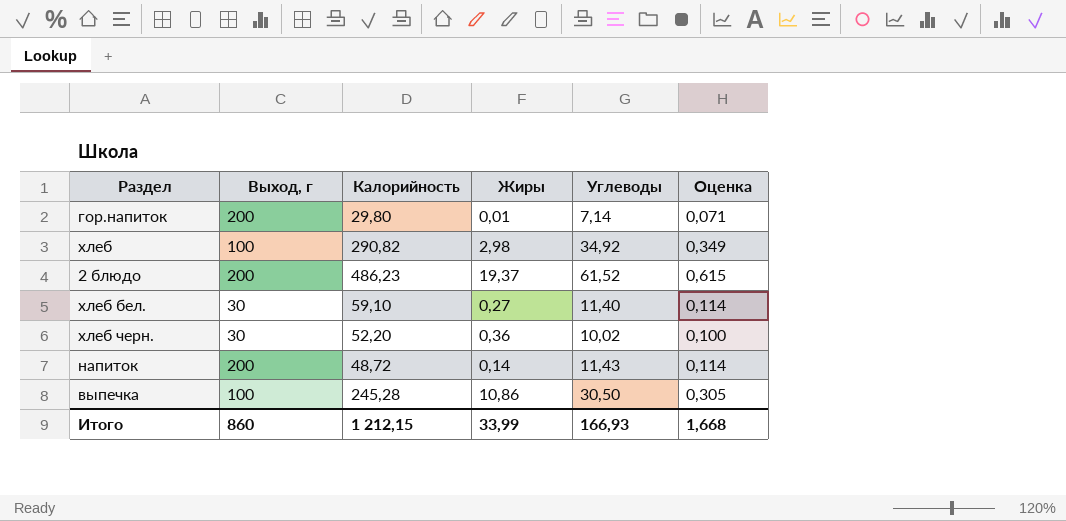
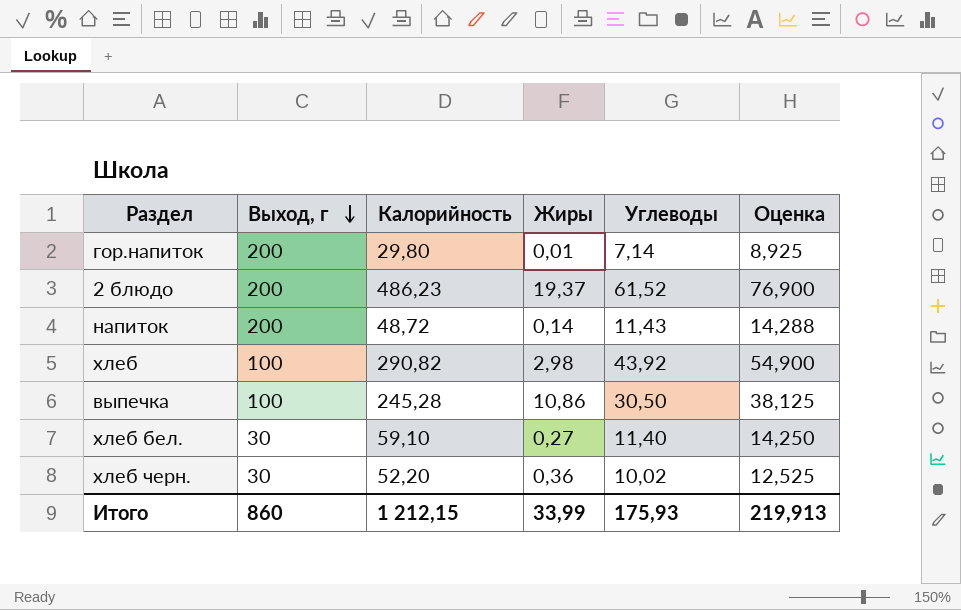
row order: none -> Выход, г descending
column Оценка | formula: [Углеводы] * 0,01 -> [Углеводы] * 1,25
хлеб | Углеводы: 34,92 -> 43,92
Итого | Углеводы: 166,93 -> 175,93
Итого | Оценка: 1,668 -> 219,913

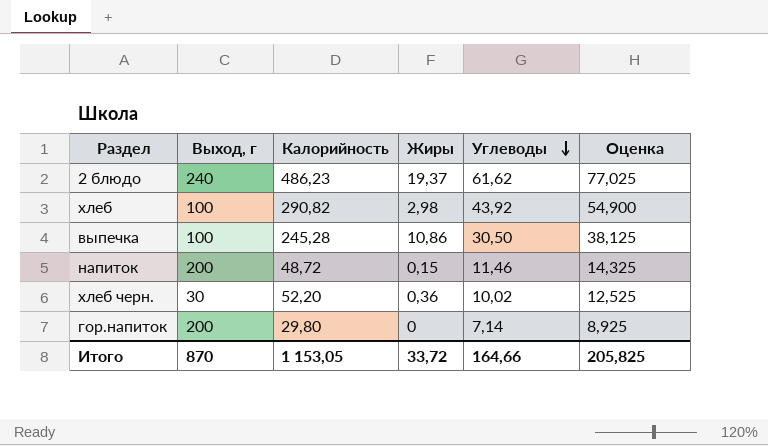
row order: Выход, г descending -> Углеводы descending
row хлеб бел.: 30 | 59,10 | 0,27 | 11,40 | 14,250 -> none
2 блюдо | Выход, г: 200 -> 240
2 блюдо | Углеводы: 61,52 -> 61,62
2 блюдо | Оценка: 76,900 -> 77,025
напиток | Жиры: 0,14 -> 0,15
напиток | Углеводы: 11,43 -> 11,46
напиток | Оценка: 14,288 -> 14,325
гор.напиток | Жиры: 0,01 -> 0
Итого | Выход, г: 860 -> 870
Итого | Калорийность: 1 212,15 -> 1 153,05
Итого | Жиры: 33,99 -> 33,72
Итого | Углеводы: 175,93 -> 164,66
Итого | Оценка: 219,913 -> 205,825

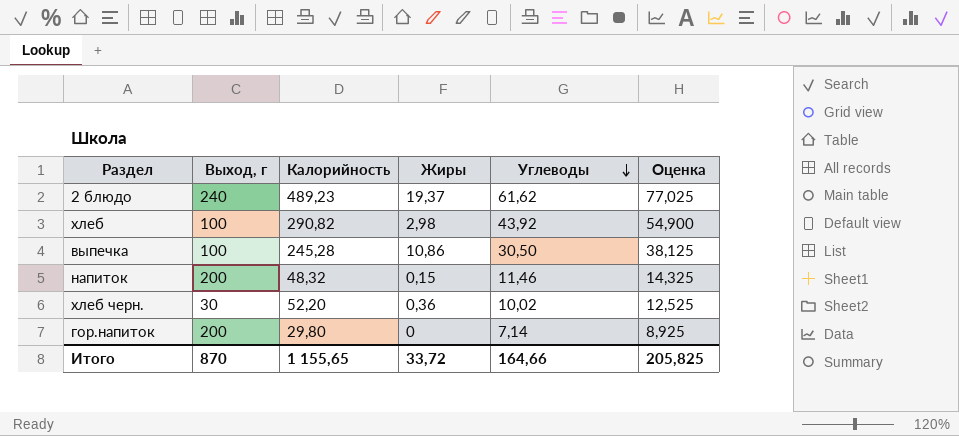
2 блюдо | Калорийность: 486,23 -> 489,23
напиток | Калорийность: 48,72 -> 48,32
Итого | Калорийность: 1 153,05 -> 1 155,65

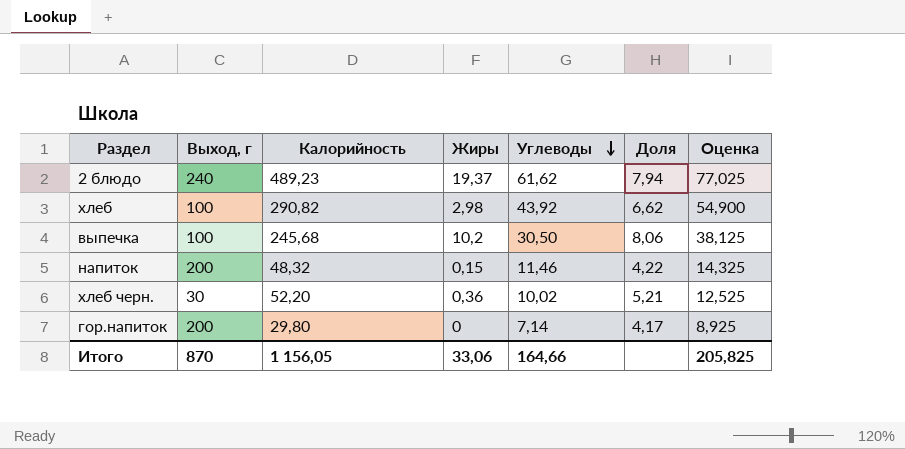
column Доля | formula: none -> [Калорийность] / [Углеводы]
выпечка | Калорийность: 245,28 -> 245,68
выпечка | Жиры: 10,86 -> 10,2
Итого | Калорийность: 1 155,65 -> 1 156,05
Итого | Жиры: 33,72 -> 33,06

